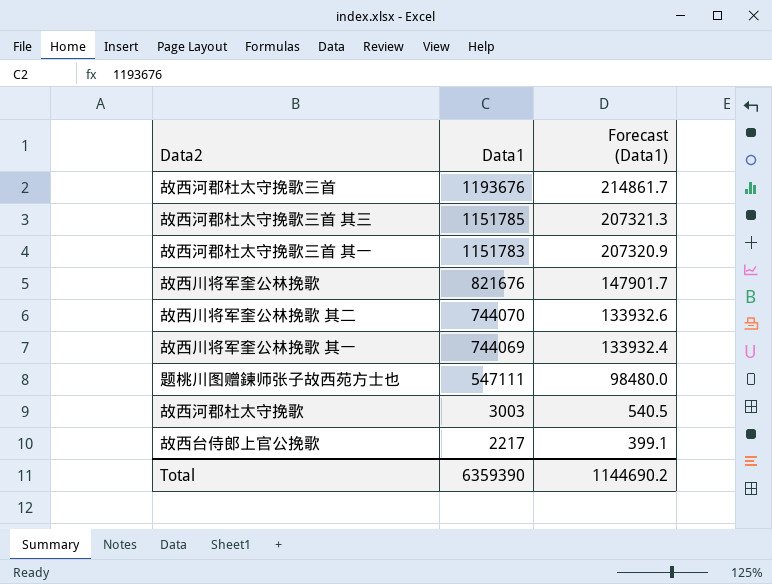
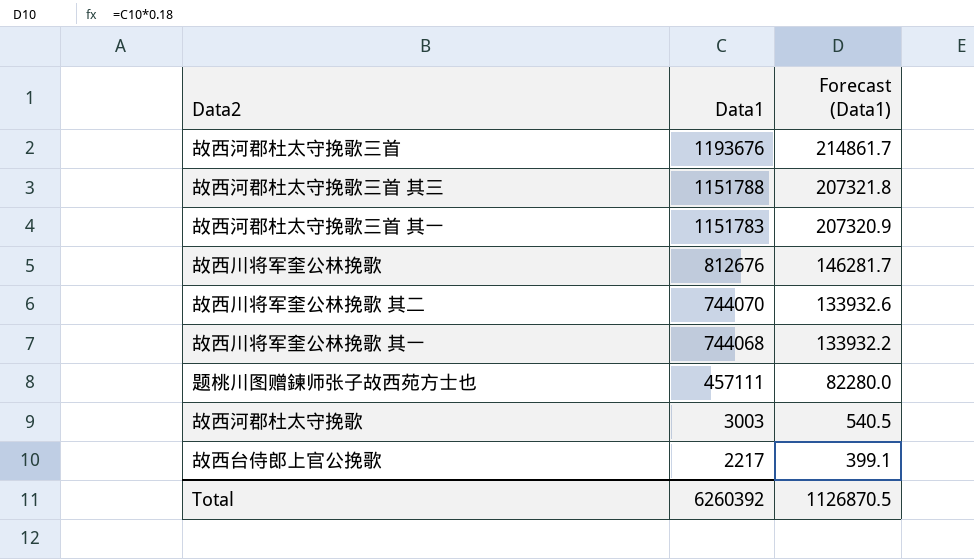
故西河郡杜太守挽歌三首 其三 | Data1: 1151785 -> 1151788
故西河郡杜太守挽歌三首 其三 | Forecast (Data1): 207321.3 -> 207321.8
故西川将军奎公林挽歌 | Data1: 821676 -> 812676
故西川将军奎公林挽歌 | Forecast (Data1): 147901.7 -> 146281.7
故西川将军奎公林挽歌 其一 | Data1: 744069 -> 744068
故西川将军奎公林挽歌 其一 | Forecast (Data1): 133932.4 -> 133932.2
题桃川图赠鍊师张子故西苑方士也 | Data1: 547111 -> 457111
题桃川图赠鍊师张子故西苑方士也 | Forecast (Data1): 98480.0 -> 82280.0
Total | Data1: 6359390 -> 6260392
Total | Forecast (Data1): 1144690.2 -> 1126870.5

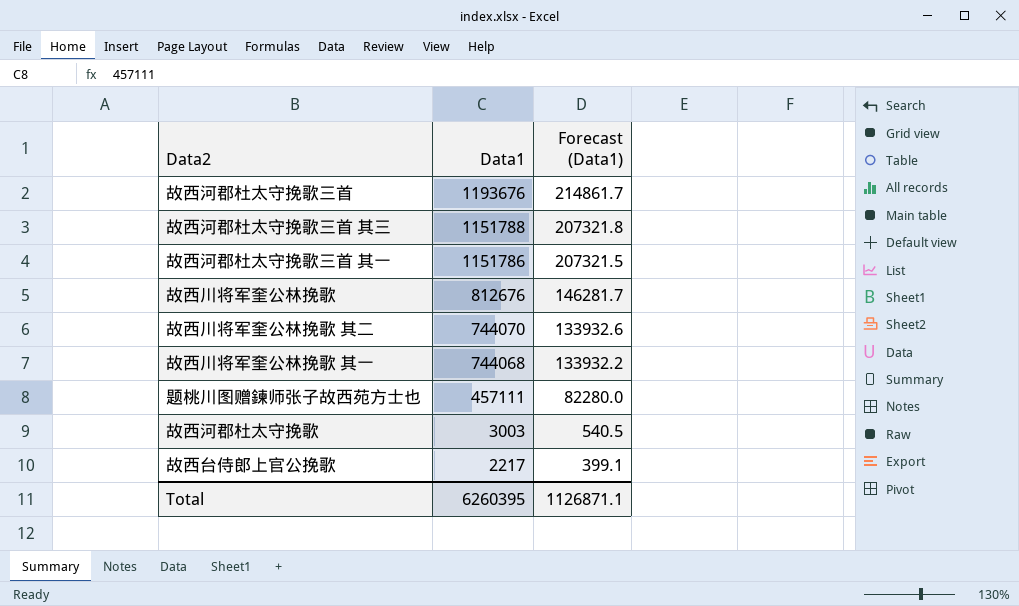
故西河郡杜太守挽歌三首 其一 | Data1: 1151783 -> 1151786
故西河郡杜太守挽歌三首 其一 | Forecast (Data1): 207320.9 -> 207321.5
Total | Data1: 6260392 -> 6260395
Total | Forecast (Data1): 1126870.5 -> 1126871.1

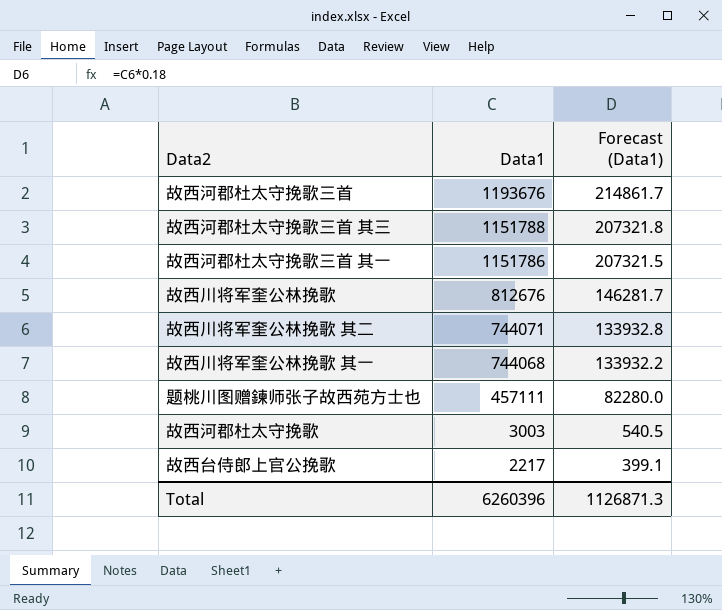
故西川将军奎公林挽歌 其二 | Data1: 744070 -> 744071
故西川将军奎公林挽歌 其二 | Forecast (Data1): 133932.6 -> 133932.8
Total | Data1: 6260395 -> 6260396
Total | Forecast (Data1): 1126871.1 -> 1126871.3

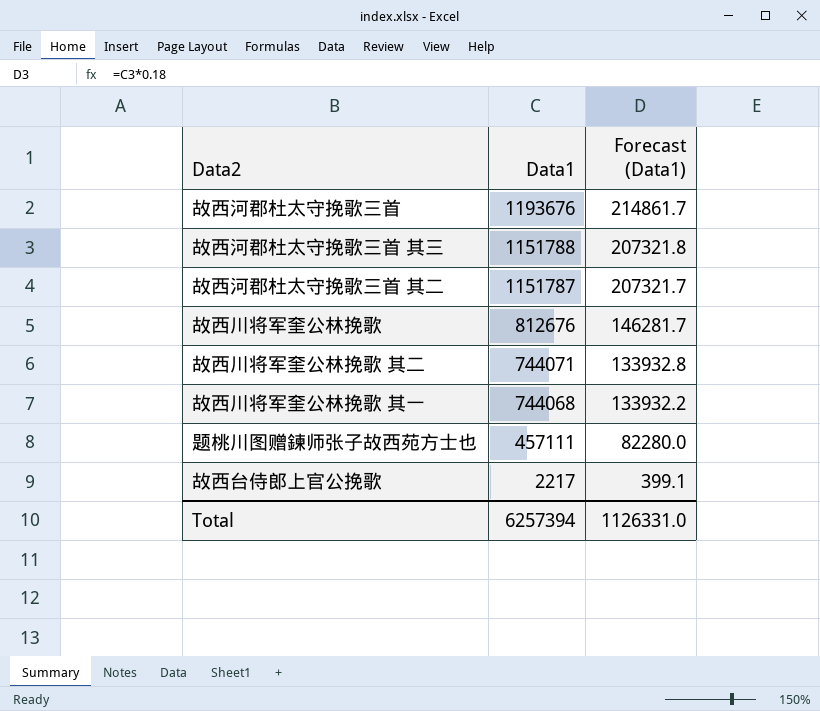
row 故西河郡杜太守挽歌三首 其一: 1151786 | 207321.5 -> none
row 故西河郡杜太守挽歌: 3003 | 540.5 -> none
row 故西河郡杜太守挽歌三首 其二: none -> 1151787 | 207321.7
Total | Data1: 6260396 -> 6257394
Total | Forecast (Data1): 1126871.3 -> 1126331.0

